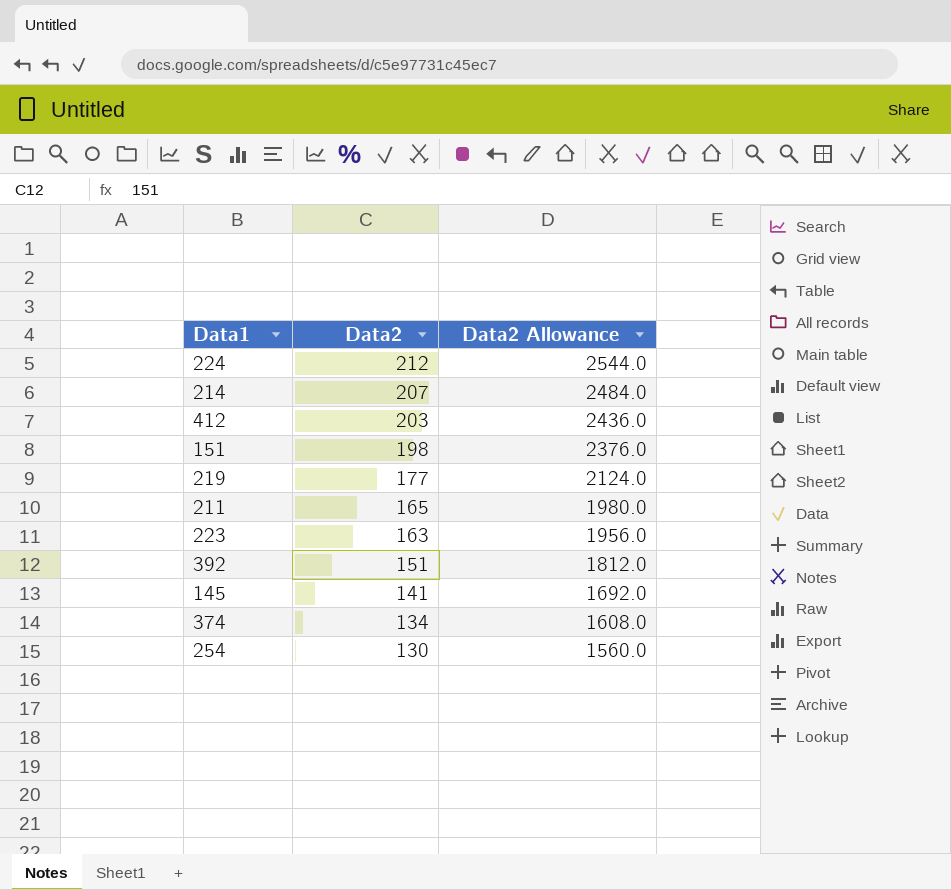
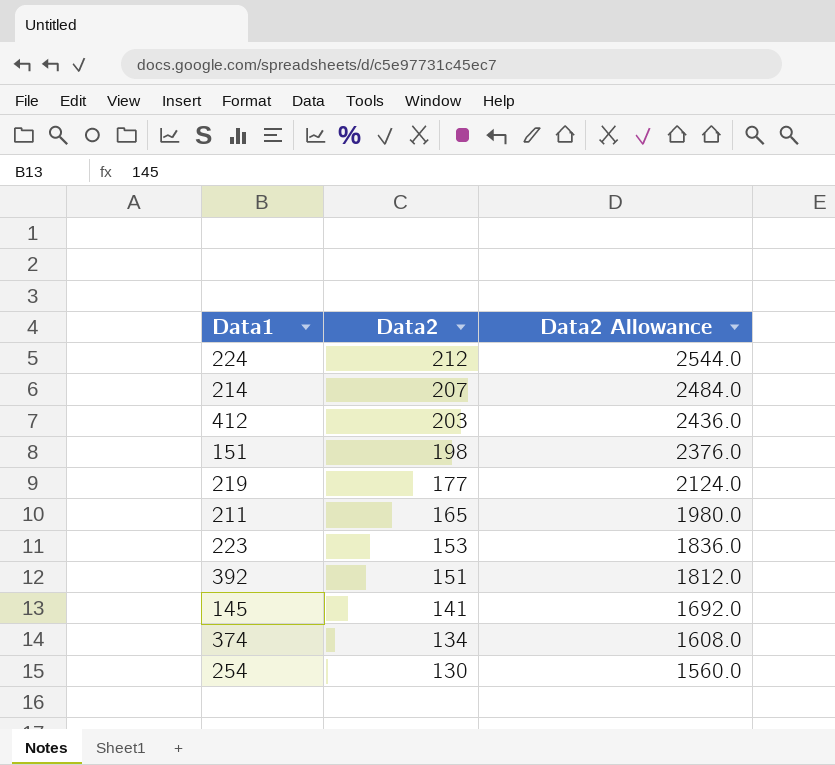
223 | Data2: 163 -> 153
223 | Data2 Allowance: 1956.0 -> 1836.0

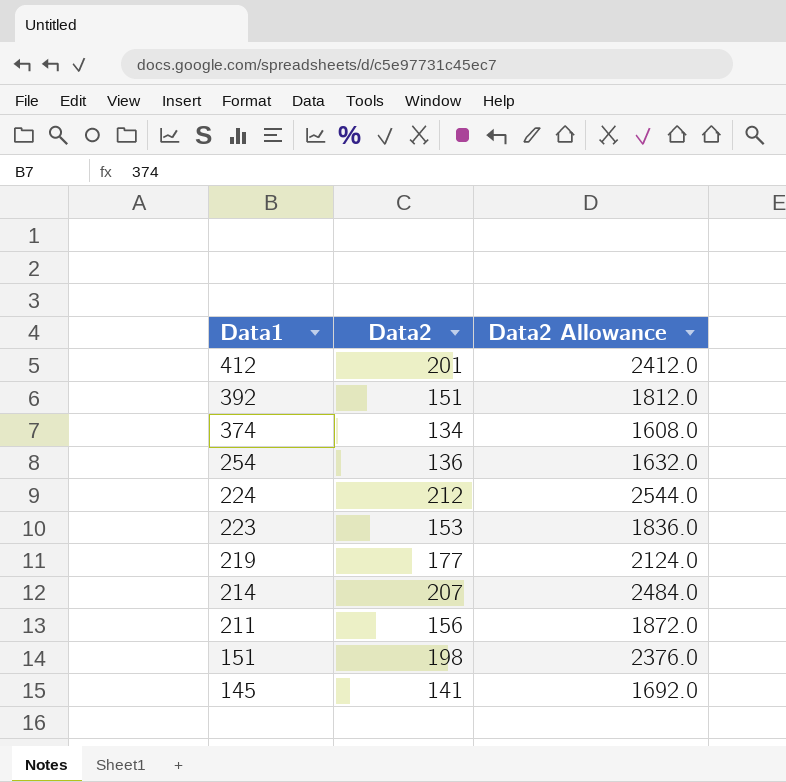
row order: Data2 descending -> Data1 descending
412 | Data2: 203 -> 201
412 | Data2 Allowance: 2436.0 -> 2412.0
254 | Data2: 130 -> 136
254 | Data2 Allowance: 1560.0 -> 1632.0
211 | Data2: 165 -> 156
211 | Data2 Allowance: 1980.0 -> 1872.0

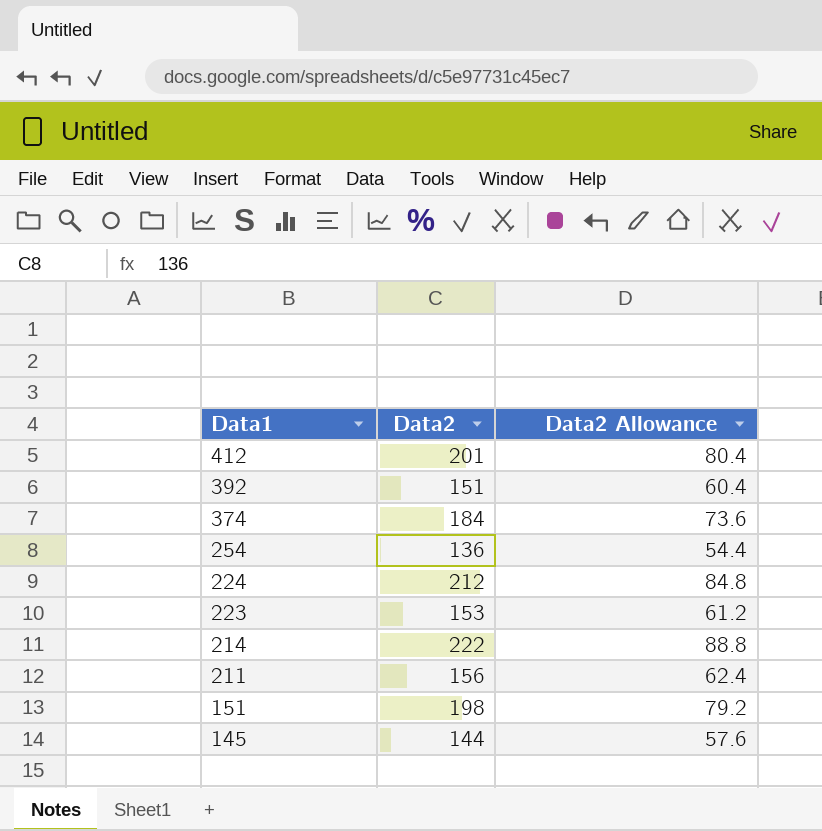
column Data2 Allowance | formula: [Data2] * 12 -> [Data2] * 0.4
row 219: 177 | 2124.0 -> none
374 | Data2: 134 -> 184
214 | Data2: 207 -> 222
145 | Data2: 141 -> 144

